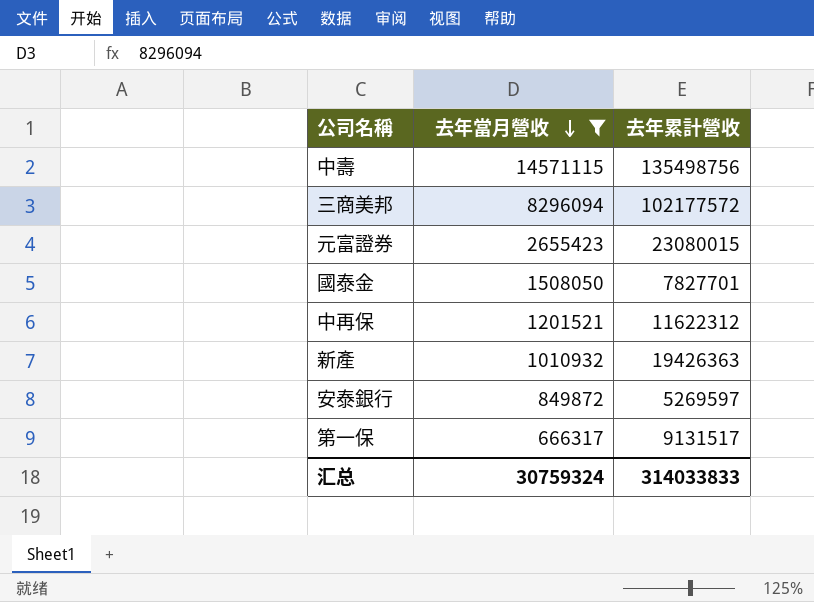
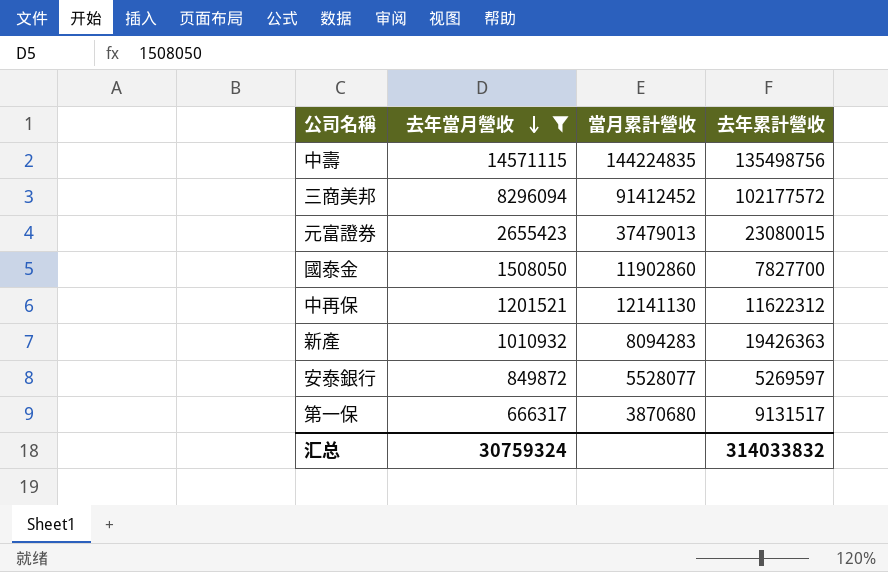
column 當月累計營收 | position: none -> 3
國泰金 | 去年累計營收: 7827701 -> 7827700
汇总 | 去年累計營收: 314033833 -> 314033832

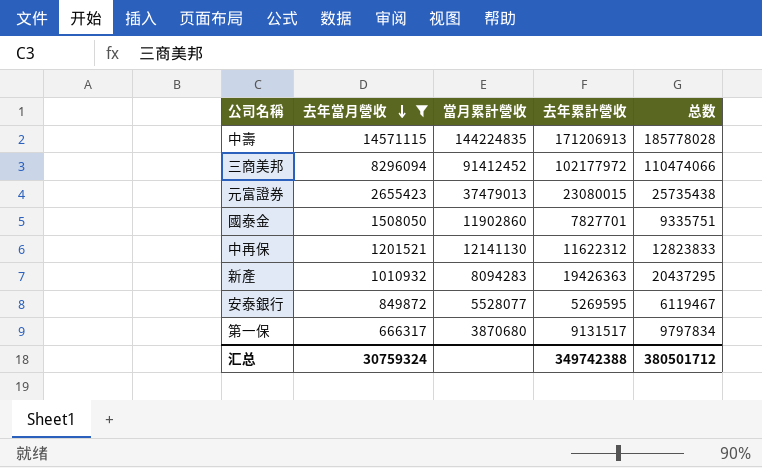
column 总数 | formula: none -> [去年當月營收] + [去年累計營收]
中壽 | 去年累計營收: 135498756 -> 171206913
三商美邦 | 去年累計營收: 102177572 -> 102177972
國泰金 | 去年累計營收: 7827700 -> 7827701
安泰銀行 | 去年累計營收: 5269597 -> 5269595
汇总 | 去年累計營收: 314033832 -> 349742388

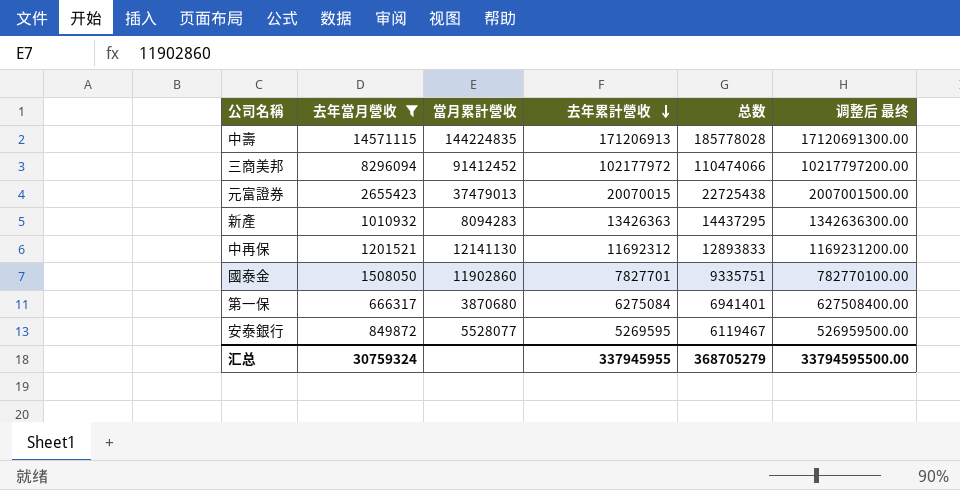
row order: 去年當月營收 descending -> 去年累計營收 descending
column 调整后 最终 | formula: none -> [去年累計營收] * 100
元富證券 | 去年累計營收: 23080015 -> 20070015
元富證券 | 总数: 25735438 -> 22725438
新產 | 去年累計營收: 19426363 -> 13426363
新產 | 总数: 20437295 -> 14437295
中再保 | 去年累計營收: 11622312 -> 11692312
中再保 | 总数: 12823833 -> 12893833
第一保 | 去年累計營收: 9131517 -> 6275084
第一保 | 总数: 9797834 -> 6941401
汇总 | 去年累計營收: 349742388 -> 337945955
汇总 | 总数: 380501712 -> 368705279

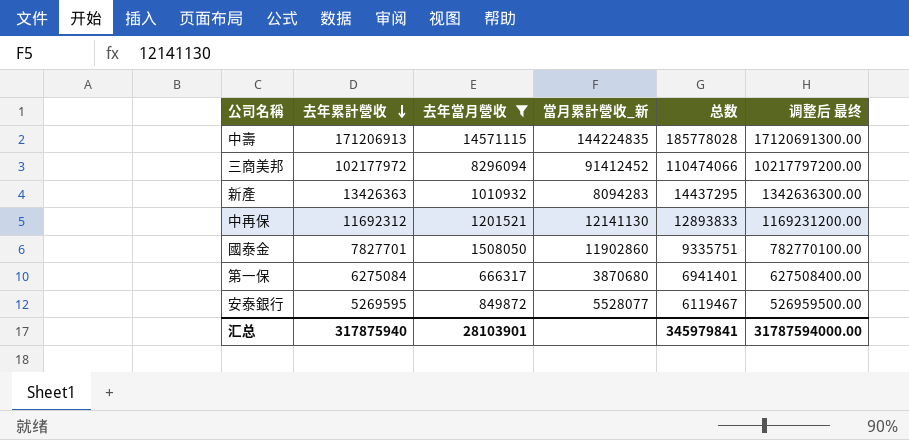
column 去年累計營收 | position: 4 -> 2
column name: 當月累計營收 -> 當月累計營收_新
row 元富證券: 2655423 | 37479013 | 20070015 | 22725438 | 2007001500.00 -> none
汇总 | 去年累計營收: 337945955 -> 317875940
汇总 | 去年當月營收: 30759324 -> 28103901
汇总 | 总数: 368705279 -> 345979841
汇总 | 调整后 最终: 33794595500.00 -> 31787594000.00

